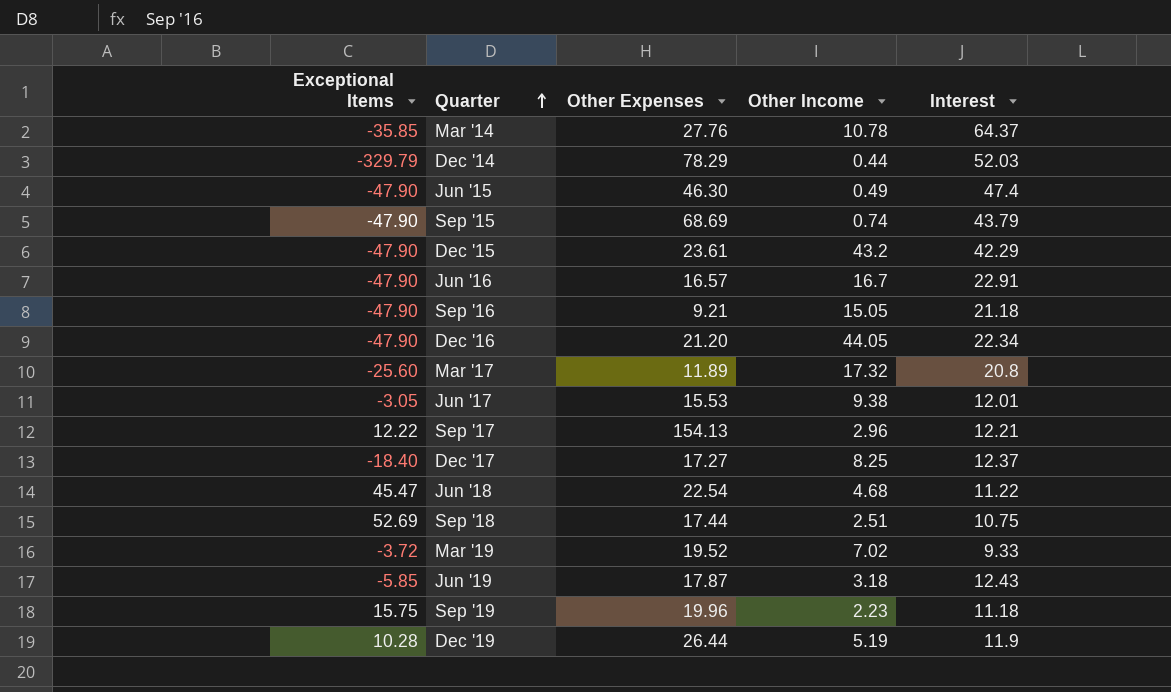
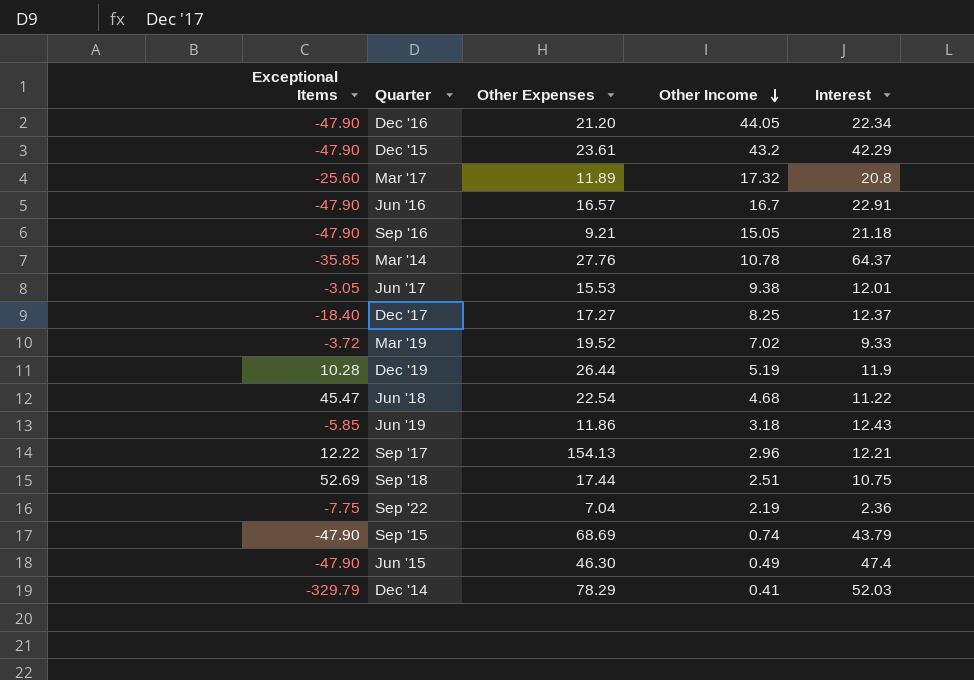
row order: Quarter ascending -> Other Income descending
row Sep '19: 15.75 | 19.96 | 2.23 | 11.18 -> none
Jun '19 | Other Expenses: 17.87 -> 11.86
row Sep '22: none -> -7.75 | 7.04 | 2.19 | 2.36
Dec '14 | Other Income: 0.44 -> 0.41

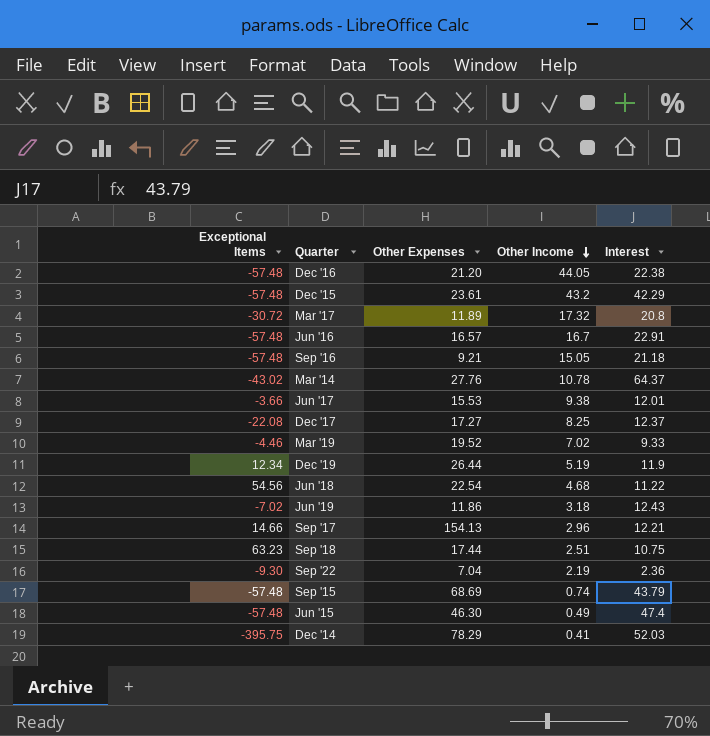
Dec '16 | Exceptional Items: -47.90 -> -57.48
Dec '16 | Interest: 22.34 -> 22.38
Dec '15 | Exceptional Items: -47.90 -> -57.48
Mar '17 | Exceptional Items: -25.60 -> -30.72
Jun '16 | Exceptional Items: -47.90 -> -57.48
Sep '16 | Exceptional Items: -47.90 -> -57.48
Mar '14 | Exceptional Items: -35.85 -> -43.02
Jun '17 | Exceptional Items: -3.05 -> -3.66
Dec '17 | Exceptional Items: -18.40 -> -22.08
Mar '19 | Exceptional Items: -3.72 -> -4.46
Dec '19 | Exceptional Items: 10.28 -> 12.34
Jun '18 | Exceptional Items: 45.47 -> 54.56
Jun '19 | Exceptional Items: -5.85 -> -7.02
Sep '17 | Exceptional Items: 12.22 -> 14.66
Sep '18 | Exceptional Items: 52.69 -> 63.23
Sep '22 | Exceptional Items: -7.75 -> -9.30
Sep '15 | Exceptional Items: -47.90 -> -57.48
Jun '15 | Exceptional Items: -47.90 -> -57.48
Dec '14 | Exceptional Items: -329.79 -> -395.75

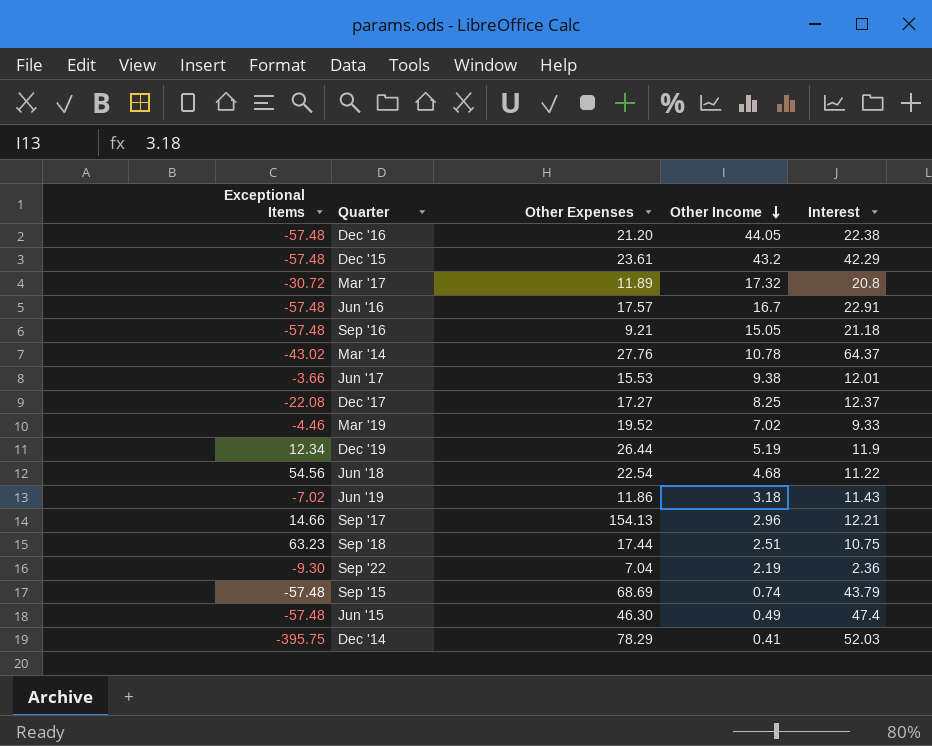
Jun '16 | Other Expenses: 16.57 -> 17.57
Jun '19 | Interest: 12.43 -> 11.43

